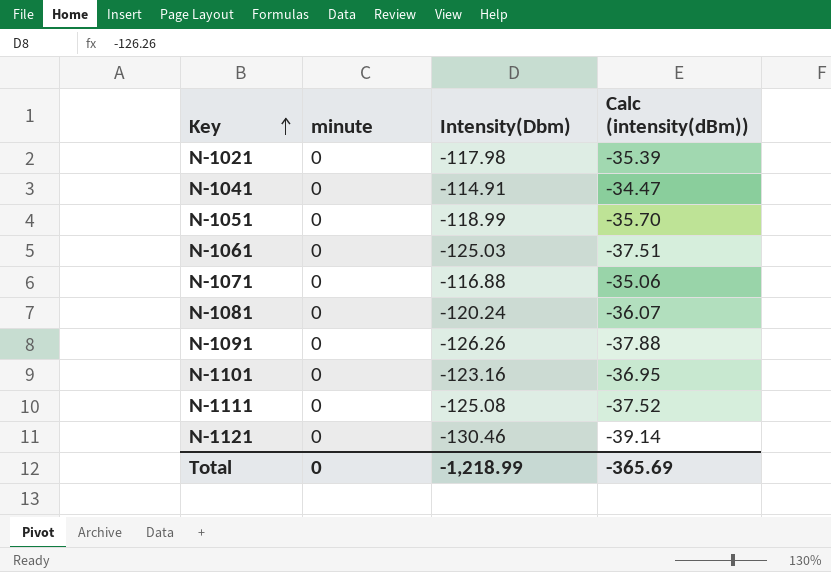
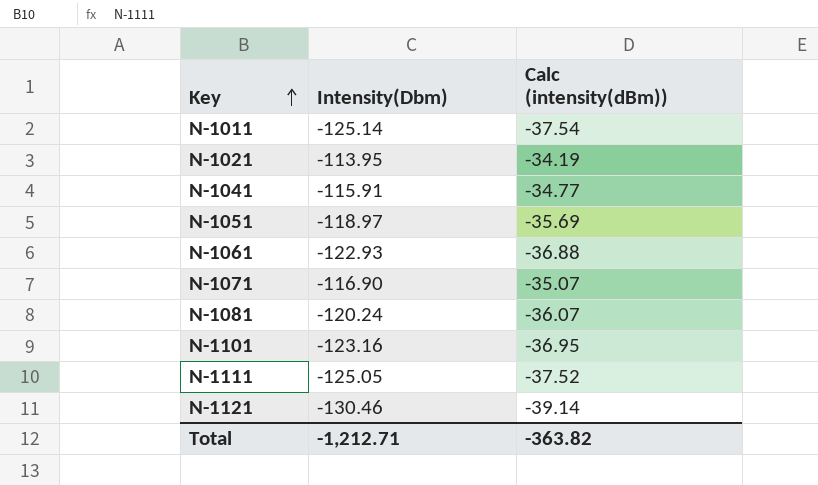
column minute | position: 2 -> none
row N-1091: 0 | -126.26 | -37.88 -> none
row N-1011: none -> -125.14 | -37.54
N-1021 | Intensity(Dbm): -117.98 -> -113.95
N-1021 | Calc (intensity(dBm)): -35.39 -> -34.19
N-1041 | Intensity(Dbm): -114.91 -> -115.91
N-1041 | Calc (intensity(dBm)): -34.47 -> -34.77
N-1051 | Intensity(Dbm): -118.99 -> -118.97
N-1051 | Calc (intensity(dBm)): -35.70 -> -35.69
N-1061 | Intensity(Dbm): -125.03 -> -122.93
N-1061 | Calc (intensity(dBm)): -37.51 -> -36.88
N-1071 | Intensity(Dbm): -116.88 -> -116.90
N-1071 | Calc (intensity(dBm)): -35.06 -> -35.07
N-1111 | Intensity(Dbm): -125.08 -> -125.05
Total | Intensity(Dbm): -1,218.99 -> -1,212.71
Total | Calc (intensity(dBm)): -365.69 -> -363.82

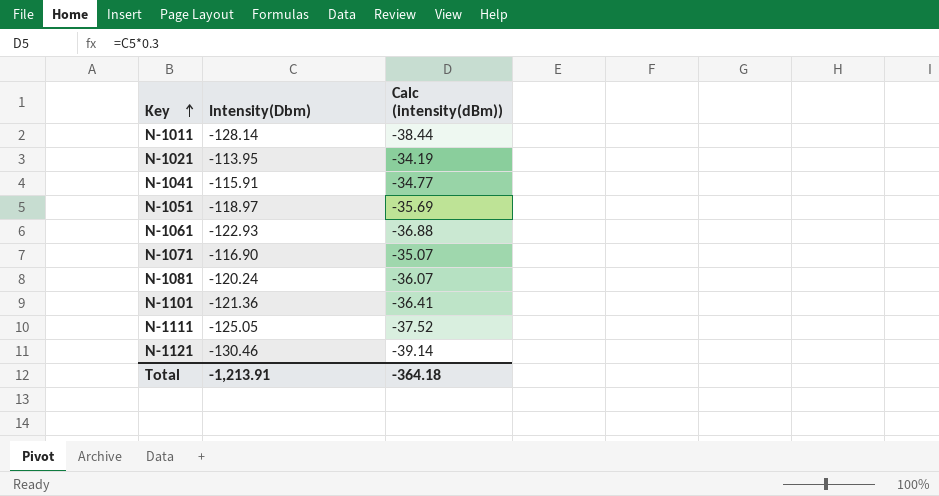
N-1011 | Intensity(Dbm): -125.14 -> -128.14
N-1011 | Calc (intensity(dBm)): -37.54 -> -38.44
N-1101 | Intensity(Dbm): -123.16 -> -121.36
N-1101 | Calc (intensity(dBm)): -36.95 -> -36.41
Total | Intensity(Dbm): -1,212.71 -> -1,213.91
Total | Calc (intensity(dBm)): -363.82 -> -364.18

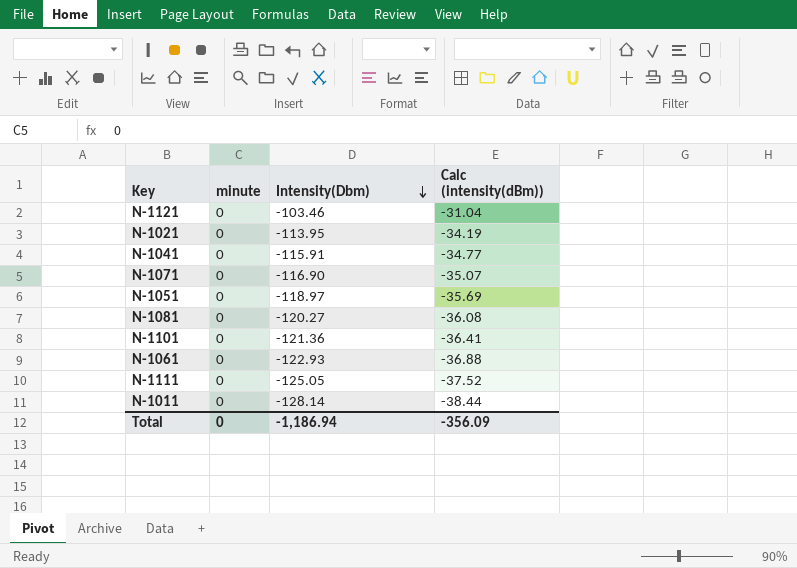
row order: Key ascending -> Intensity(Dbm) descending
column minute | position: none -> 2
N-1121 | Intensity(Dbm): -130.46 -> -103.46
N-1121 | Calc (intensity(dBm)): -39.14 -> -31.04
N-1081 | Intensity(Dbm): -120.24 -> -120.27
N-1081 | Calc (intensity(dBm)): -36.07 -> -36.08
Total | Intensity(Dbm): -1,213.91 -> -1,186.94
Total | Calc (intensity(dBm)): -364.18 -> -356.09

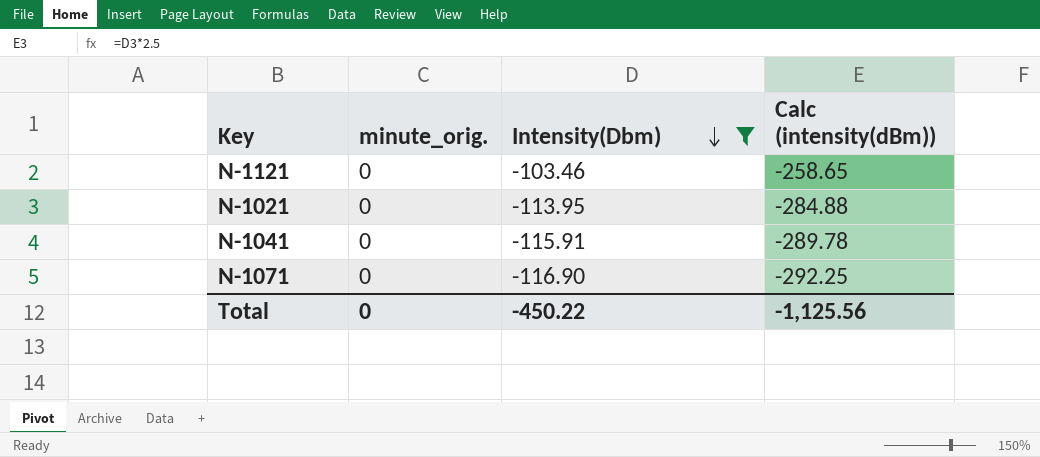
filter: none -> Intensity(Dbm) >= -116.90
column name: minute -> minute_orig.
column Calc (intensity(dBm)) | formula: [Intensity(Dbm)] * 0.3 -> [Intensity(Dbm)] * 2.5
Total | Intensity(Dbm): -1,186.94 -> -450.22
Total | Calc (intensity(dBm)): -356.09 -> -1,125.56

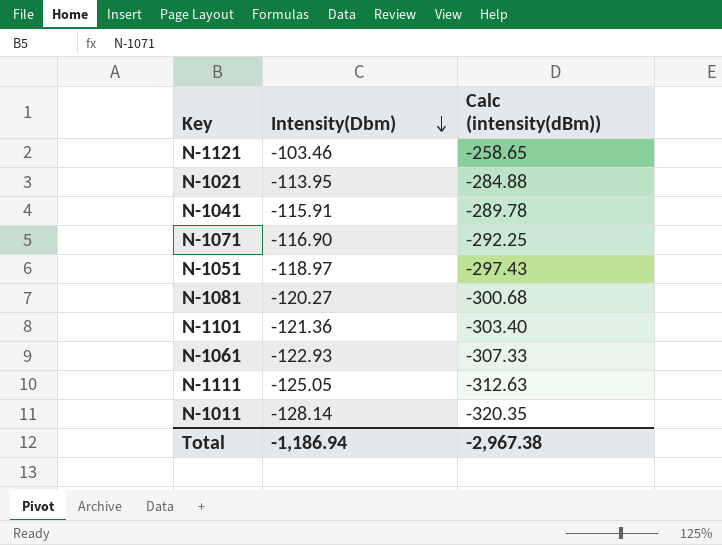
filter: Intensity(Dbm) >= -116.90 -> none
column minute_orig. | position: 2 -> none
Total | Intensity(Dbm): -450.22 -> -1,186.94
Total | Calc (intensity(dBm)): -1,125.56 -> -2,967.38

